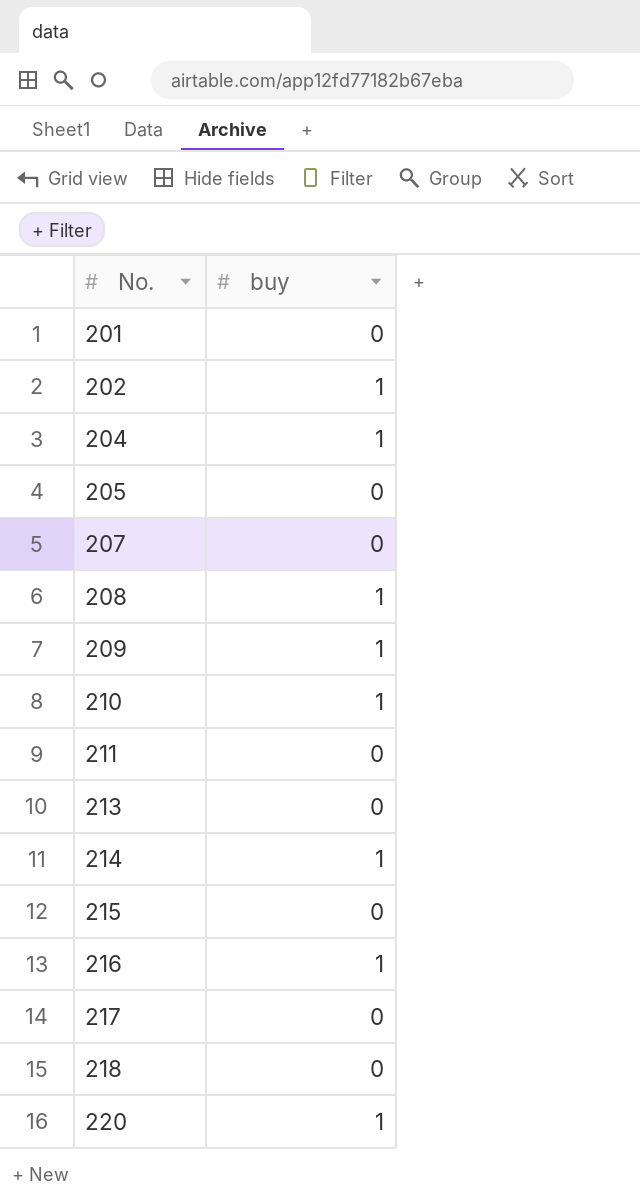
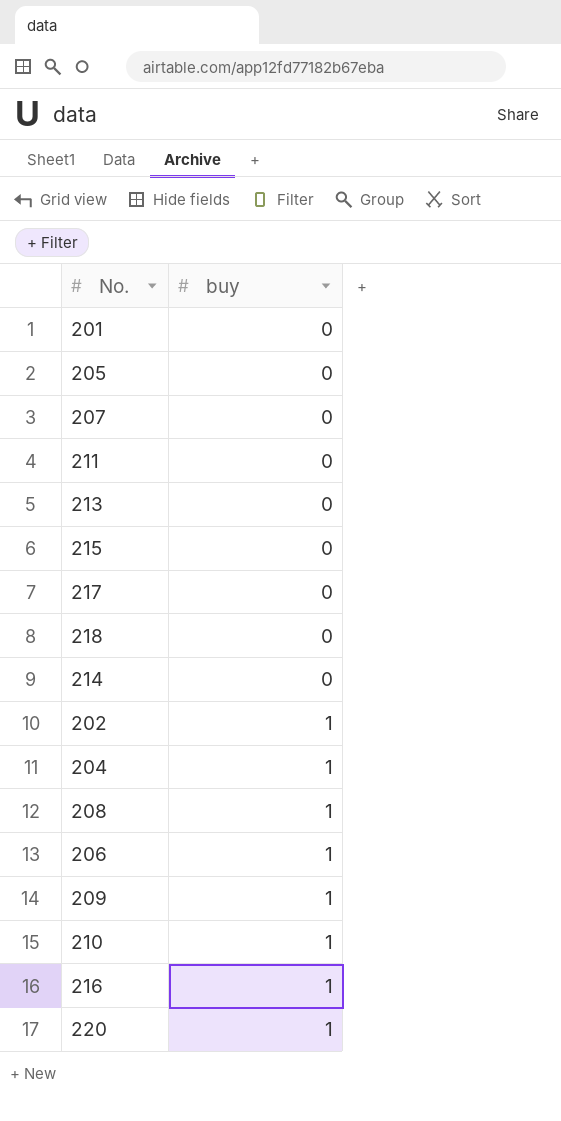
row order: No. ascending -> buy ascending
214 | buy: 1 -> 0
row 206: none -> 1

